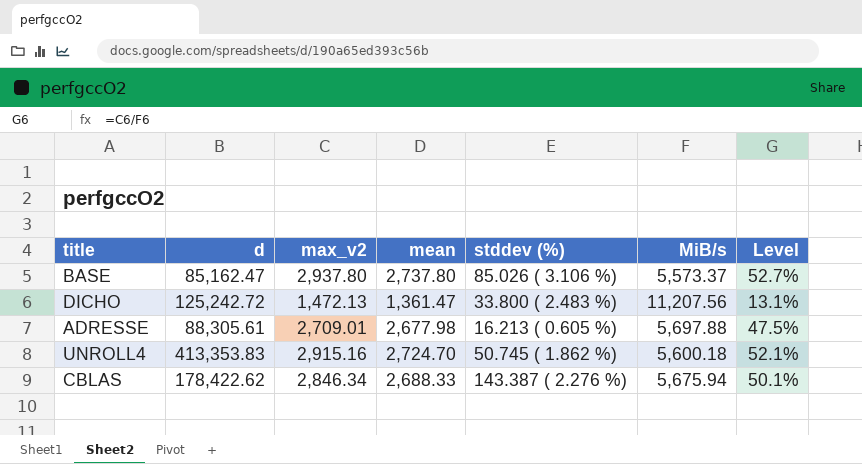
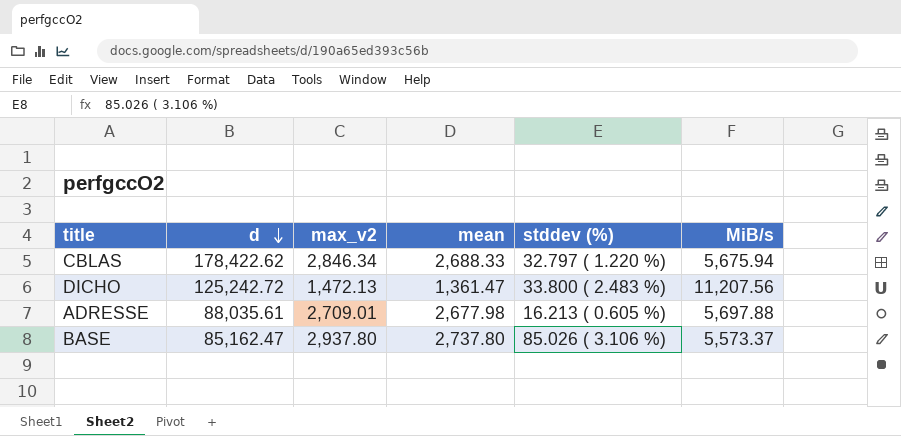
row order: none -> d descending
column Level | formula: [max_v2] / [MiB/s] -> none
row UNROLL4: 413,353.83 | 2,915.16 | 2,724.70 | 50.745 ( 1.862 %) | 5,600.18 | 52.1% -> none
CBLAS | stddev (%): 143.387 ( 2.276 %) -> 32.797 ( 1.220 %)
ADRESSE | d: 88,305.61 -> 88,035.61

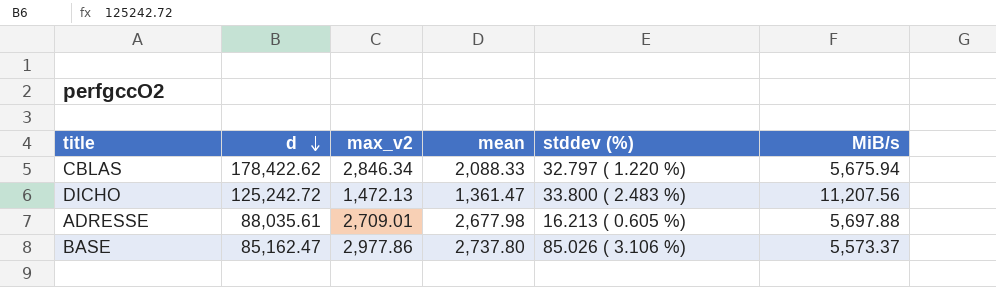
CBLAS | mean: 2,688.33 -> 2,088.33
BASE | max_v2: 2,937.80 -> 2,977.86

